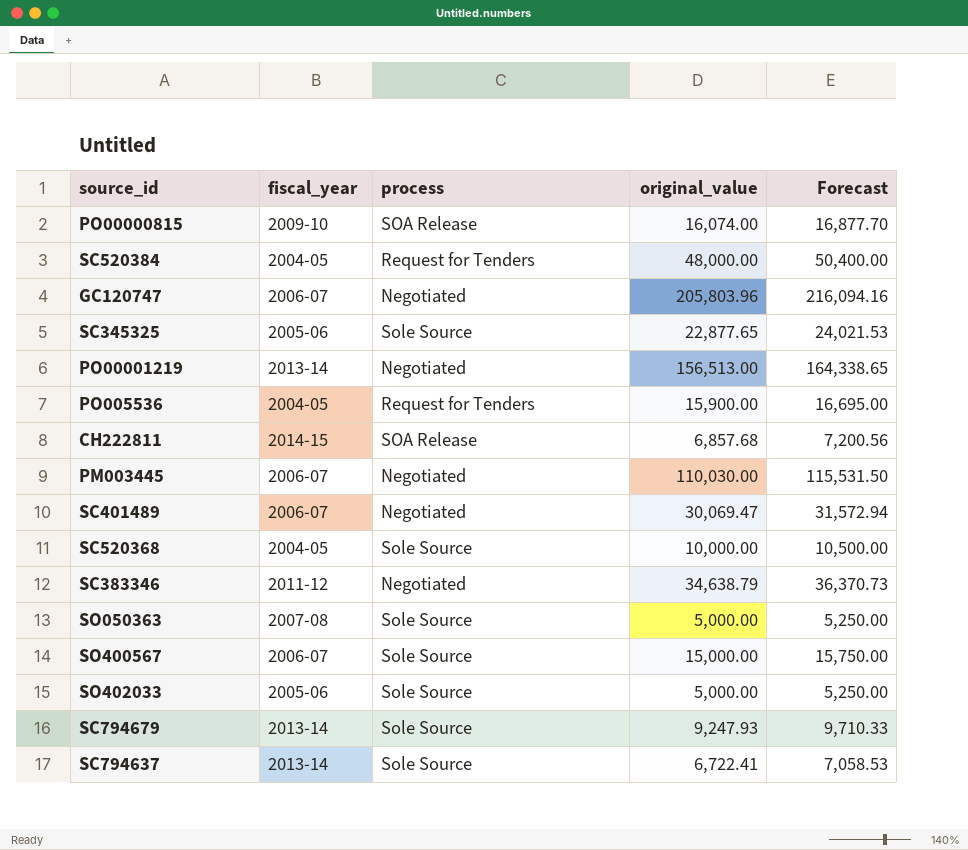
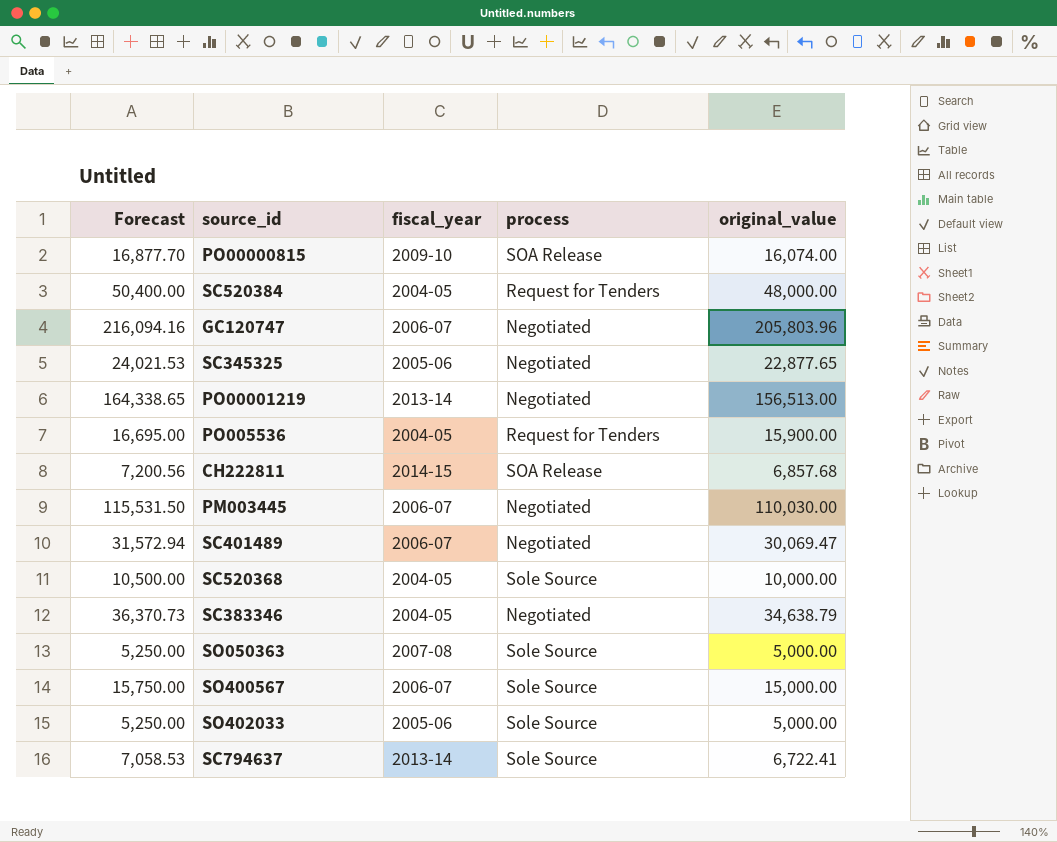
column Forecast | position: 5 -> 1
row SC794679: 2013-14 | Sole Source | 9,247.93 | 9,710.33 -> none
SC345325 | process: Sole Source -> Negotiated
SC383346 | fiscal_year: 2011-12 -> 2004-05

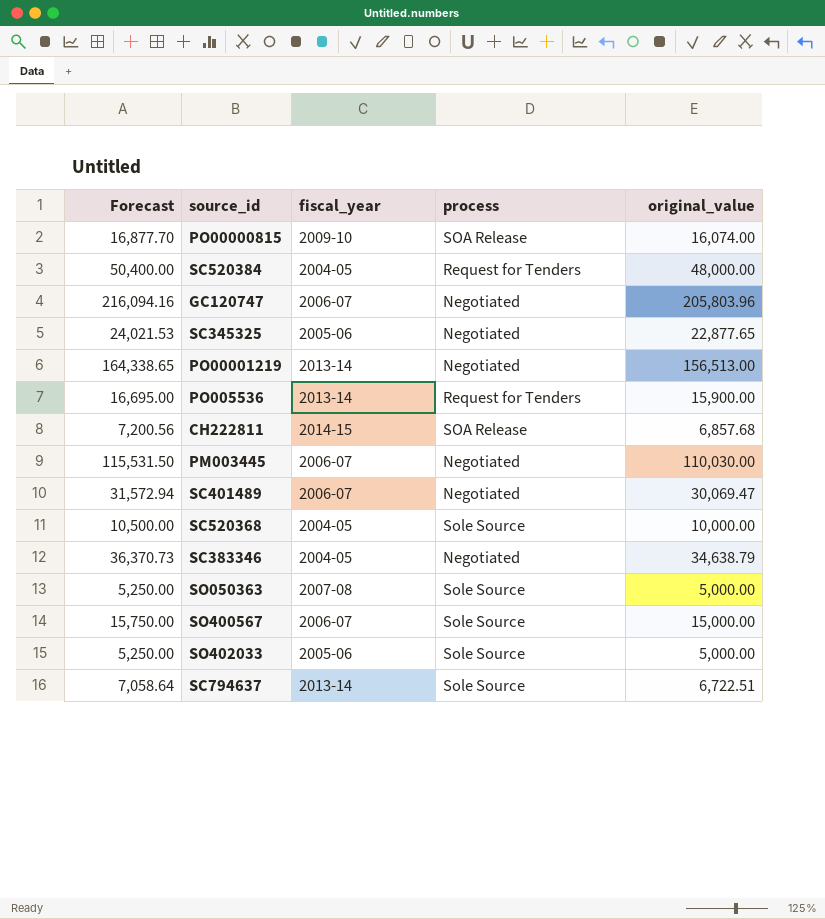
PO005536 | fiscal_year: 2004-05 -> 2013-14
SC794637 | Forecast: 7,058.53 -> 7,058.64
SC794637 | original_value: 6,722.41 -> 6,722.51

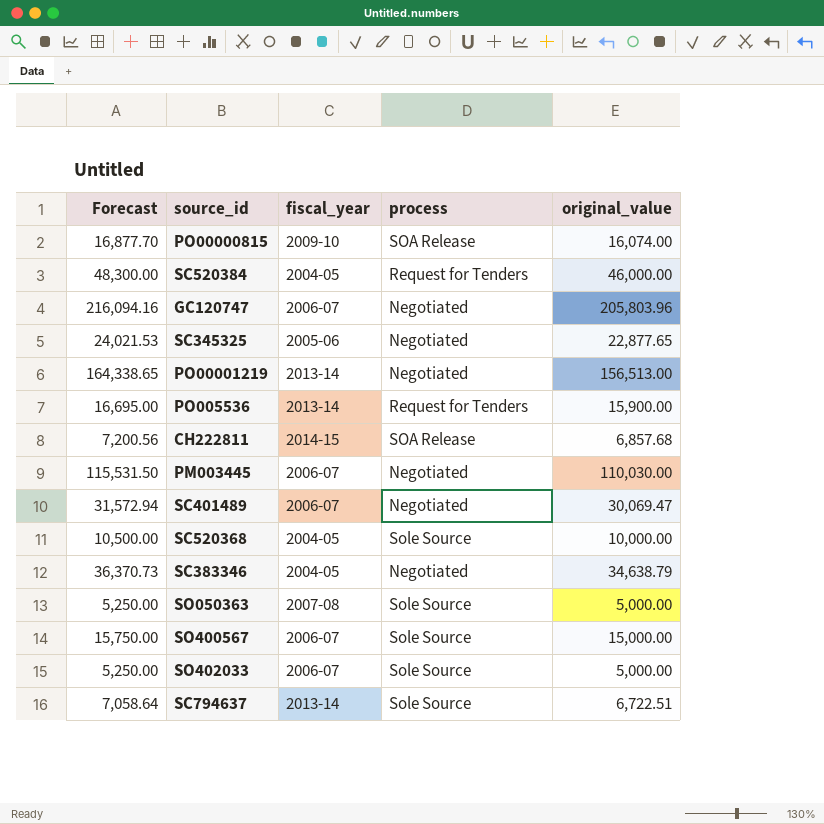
SC520384 | Forecast: 50,400.00 -> 48,300.00
SC520384 | original_value: 48,000.00 -> 46,000.00
SO402033 | fiscal_year: 2005-06 -> 2006-07

